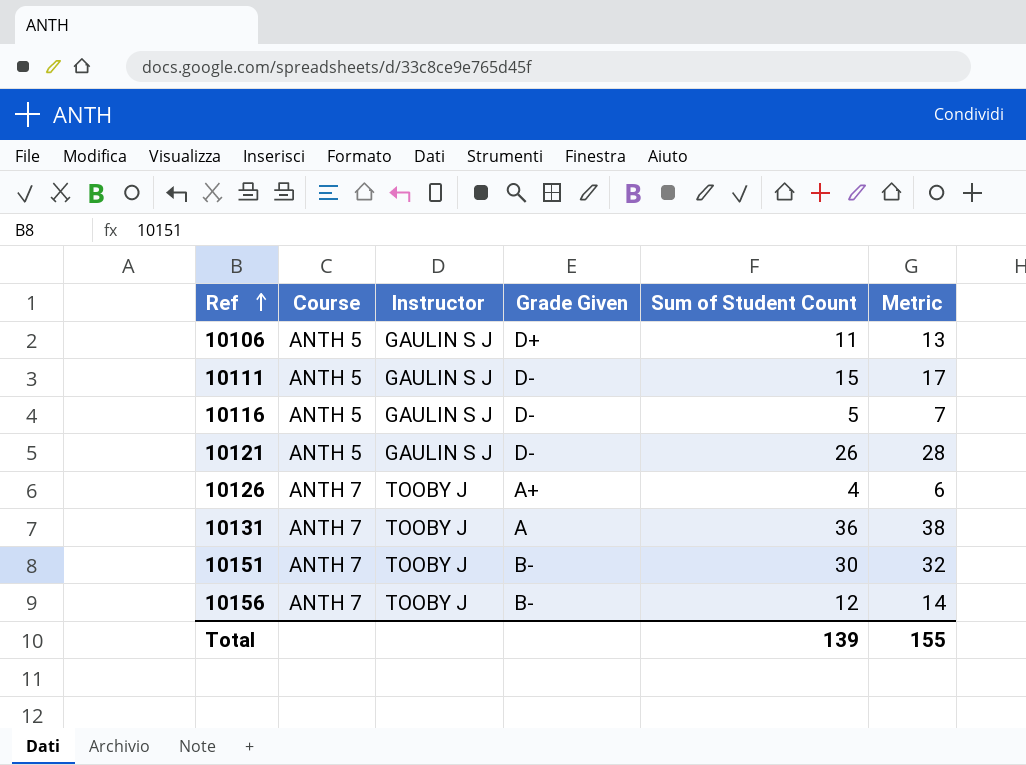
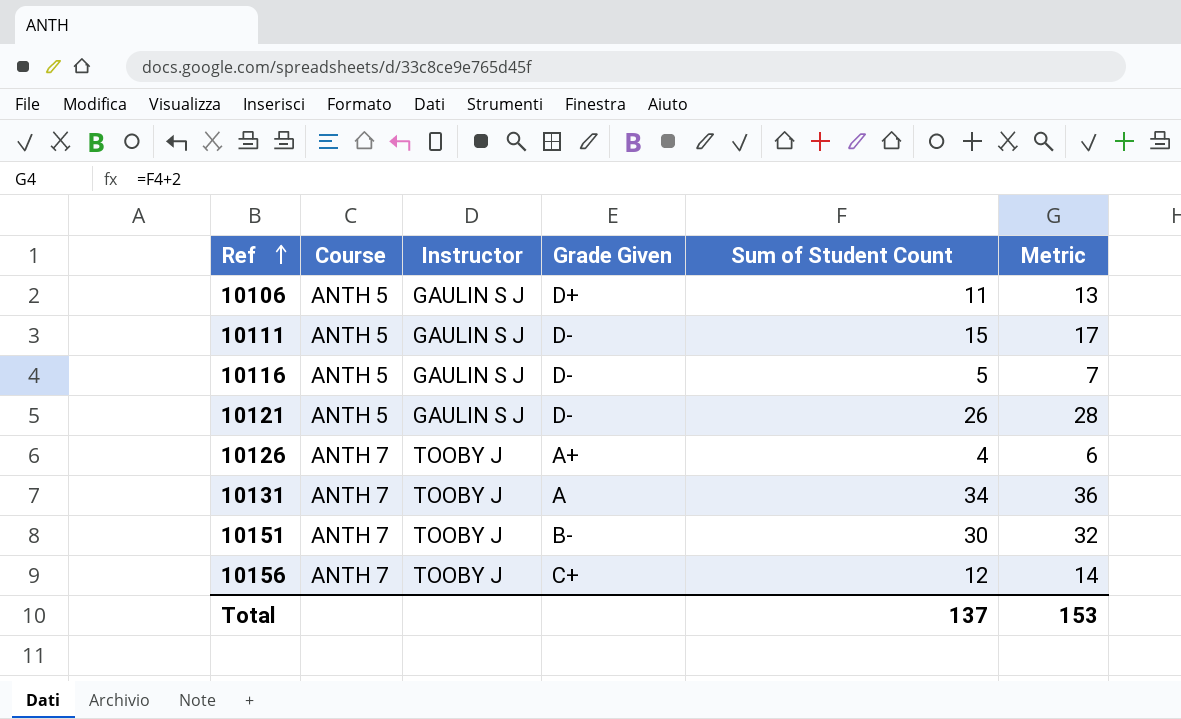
10131 | Sum of Student Count: 36 -> 34
10131 | Metric: 38 -> 36
10156 | Grade Given: B- -> C+
Total | Sum of Student Count: 139 -> 137
Total | Metric: 155 -> 153

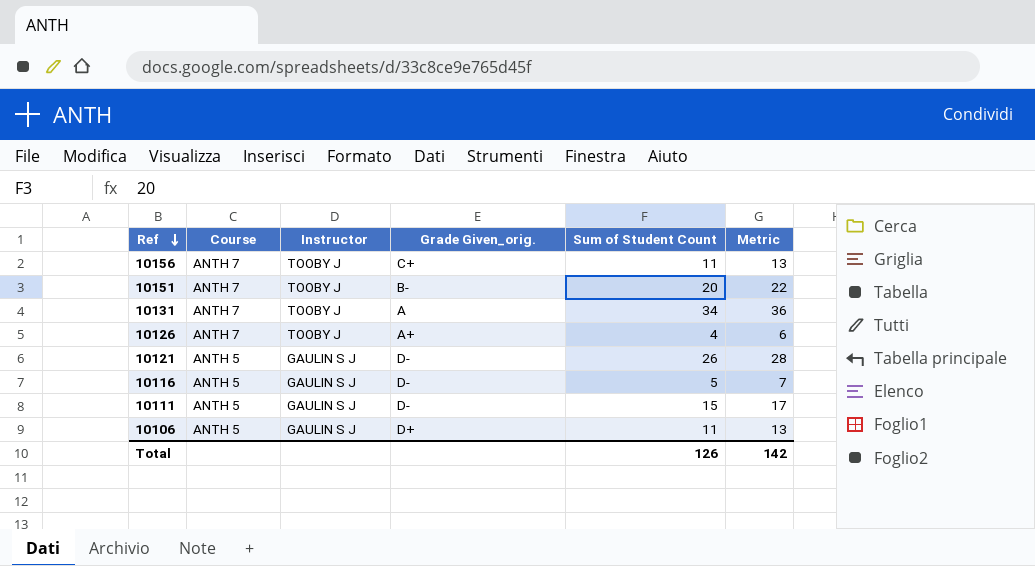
row order: Ref ascending -> Ref descending
column name: Grade Given -> Grade Given_orig.
10156 | Sum of Student Count: 12 -> 11
10156 | Metric: 14 -> 13
10151 | Sum of Student Count: 30 -> 20
10151 | Metric: 32 -> 22
Total | Sum of Student Count: 137 -> 126
Total | Metric: 153 -> 142

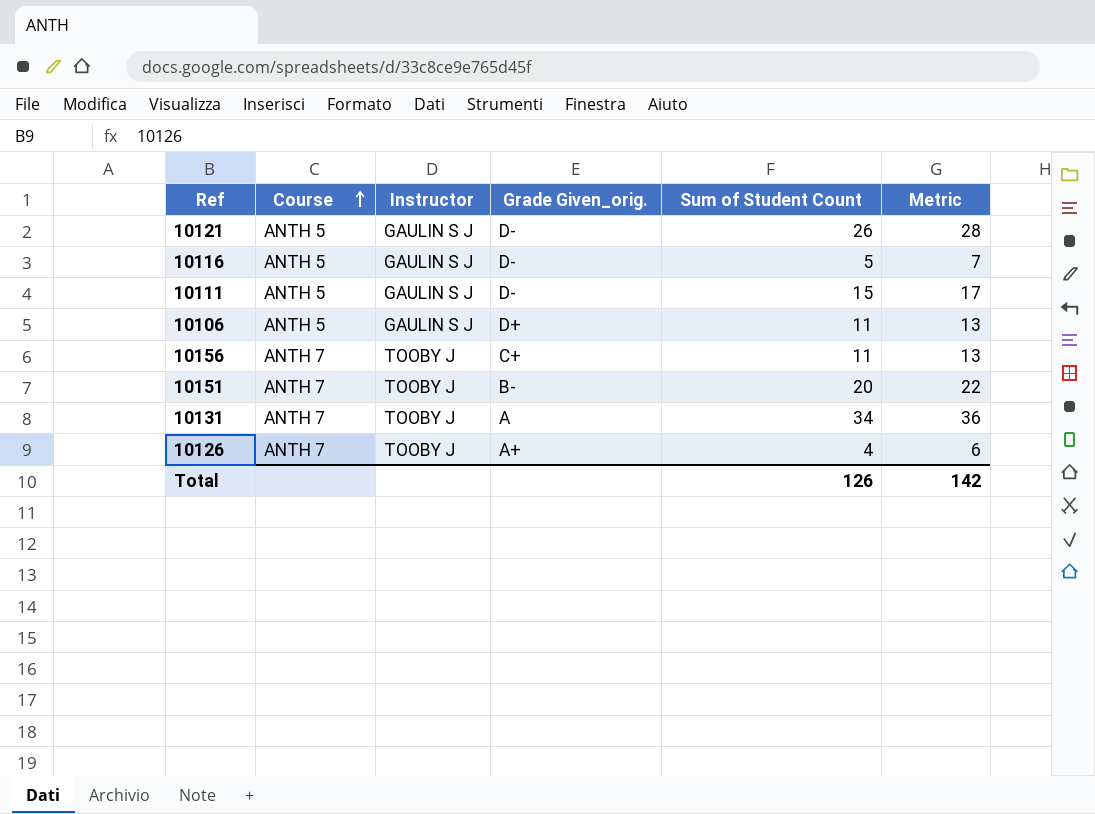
row order: Ref descending -> Course ascending

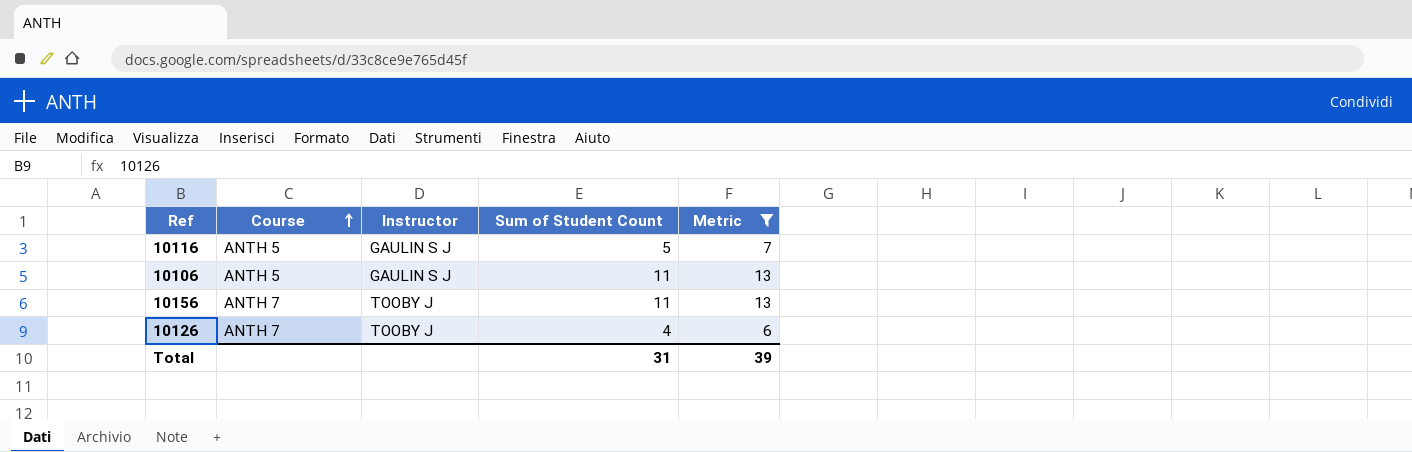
filter: none -> Metric <= 13
column Grade Given_orig. | position: 4 -> none
Total | Sum of Student Count: 126 -> 31
Total | Metric: 142 -> 39

